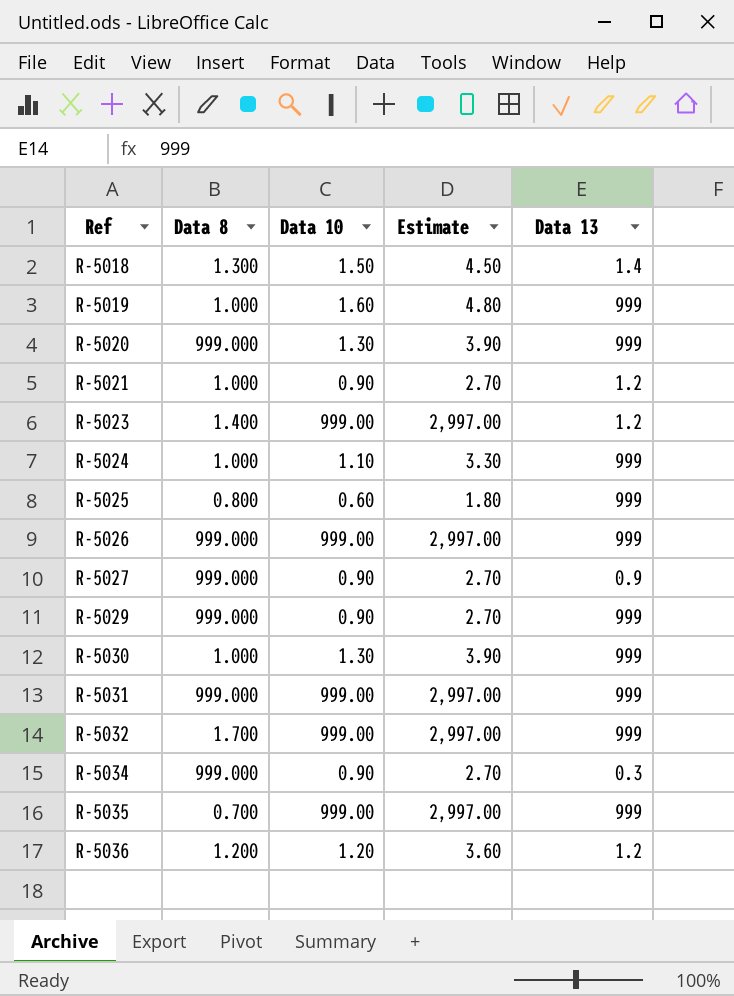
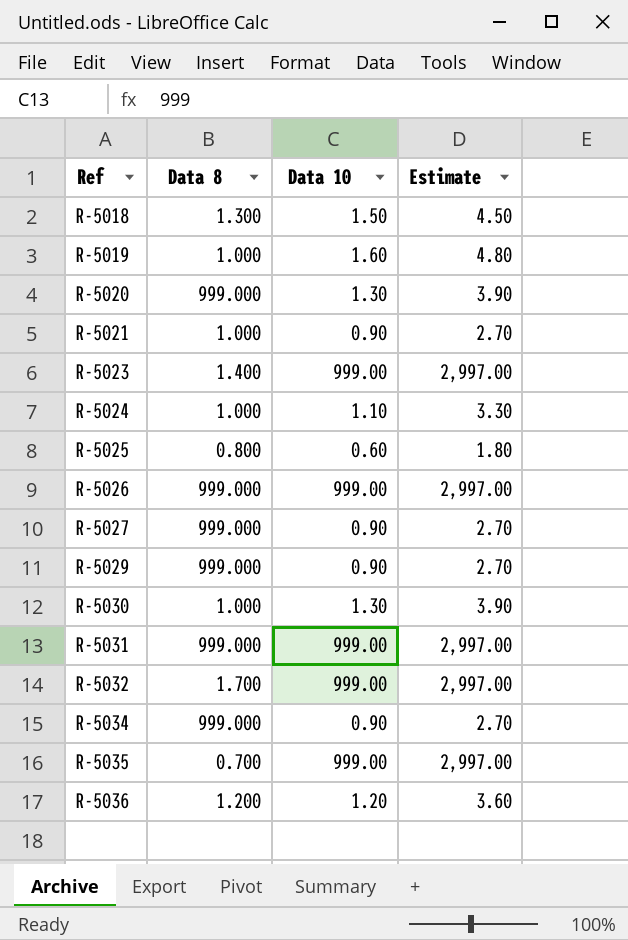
column Data 13 | position: 5 -> none

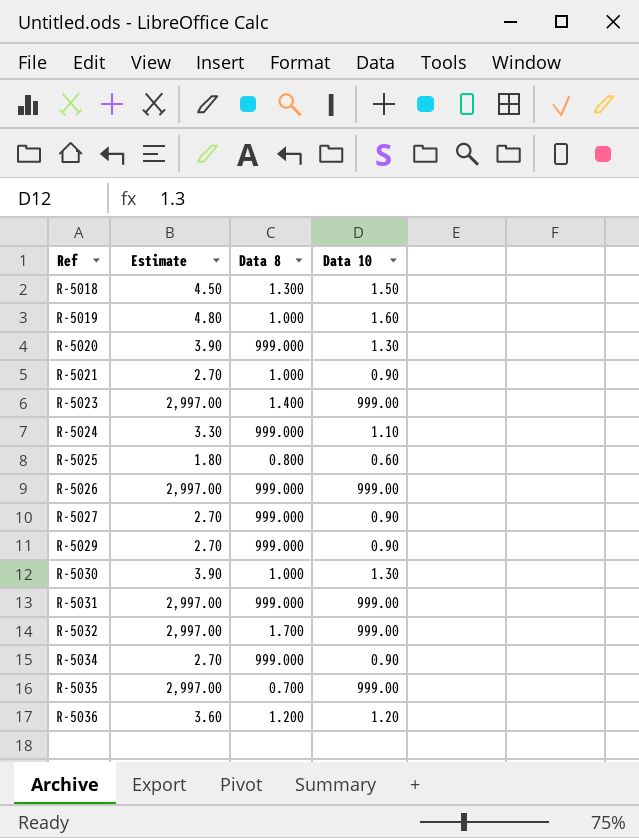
column Estimate | position: 4 -> 2
R-5024 | Data 8: 1.000 -> 999.000

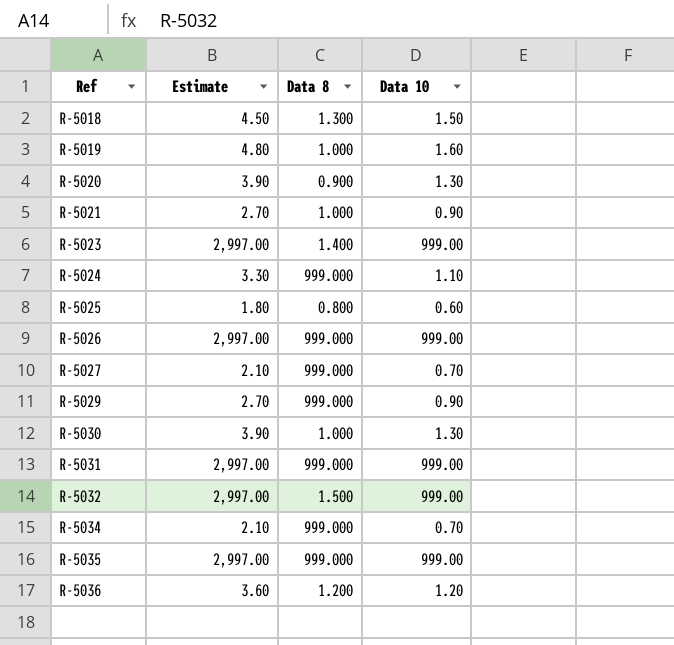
R-5020 | Data 8: 999.000 -> 0.900
R-5027 | Estimate: 2.70 -> 2.10
R-5027 | Data 10: 0.90 -> 0.70
R-5032 | Data 8: 1.700 -> 1.500
R-5034 | Estimate: 2.70 -> 2.10
R-5034 | Data 10: 0.90 -> 0.70
R-5035 | Data 8: 0.700 -> 999.000

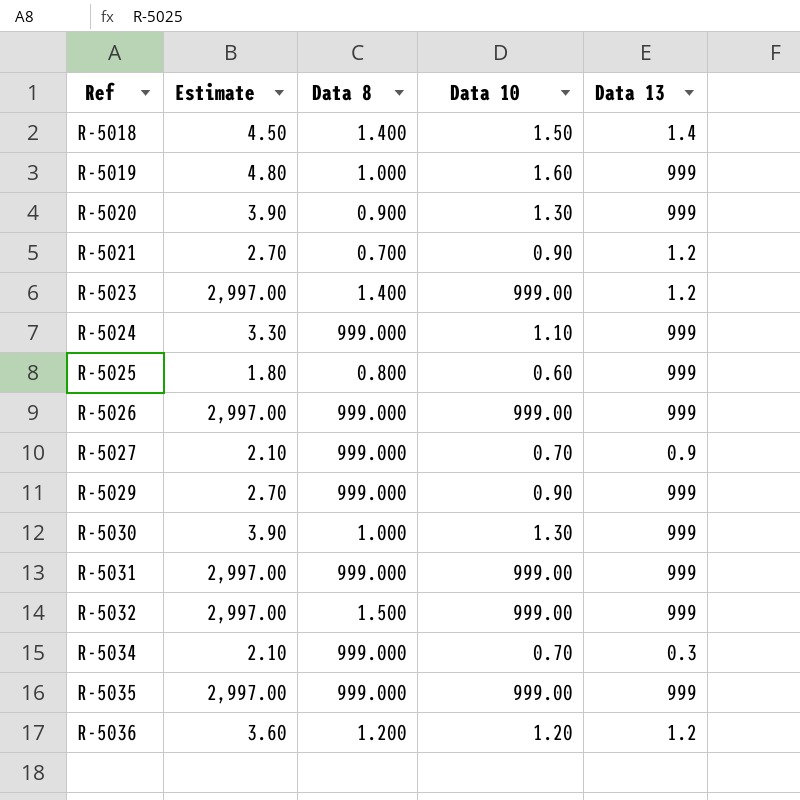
column Data 13 | position: none -> 5
R-5018 | Data 8: 1.300 -> 1.400
R-5021 | Data 8: 1.000 -> 0.700

